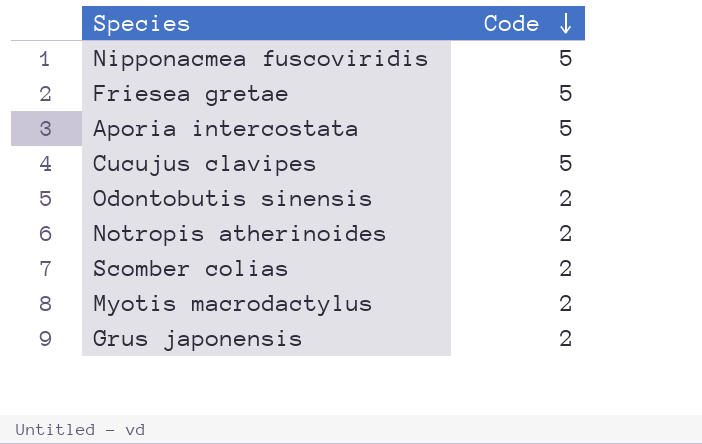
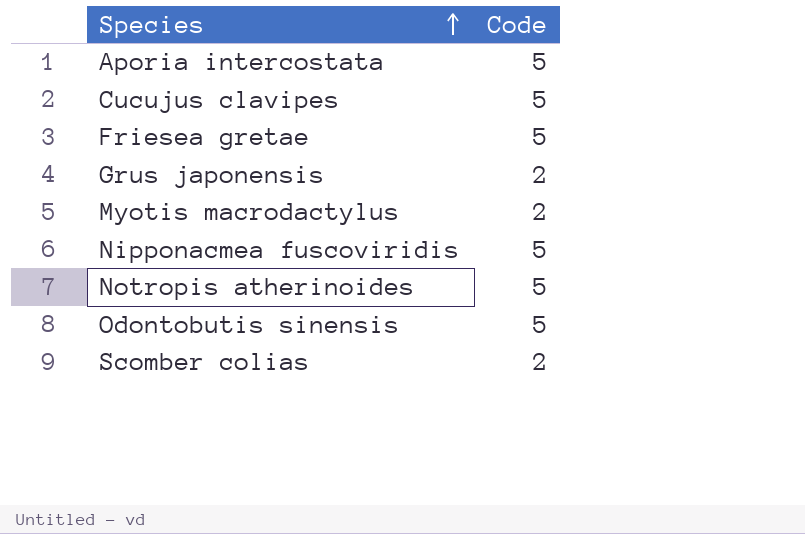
row order: Code descending -> Species ascending
Notropis atherinoides | Code: 2 -> 5
Odontobutis sinensis | Code: 2 -> 5

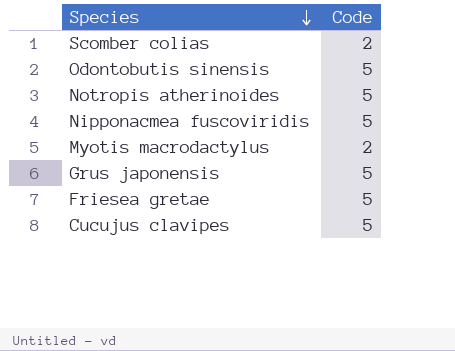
row order: Species ascending -> Species descending
row Aporia intercostata: 5 -> none
Grus japonensis | Code: 2 -> 5

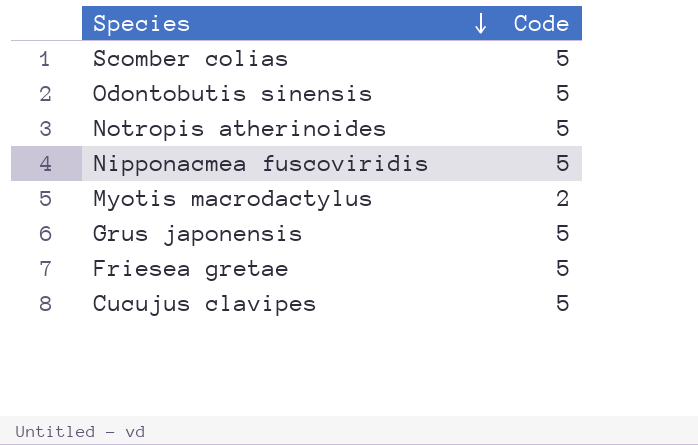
Scomber colias | Code: 2 -> 5

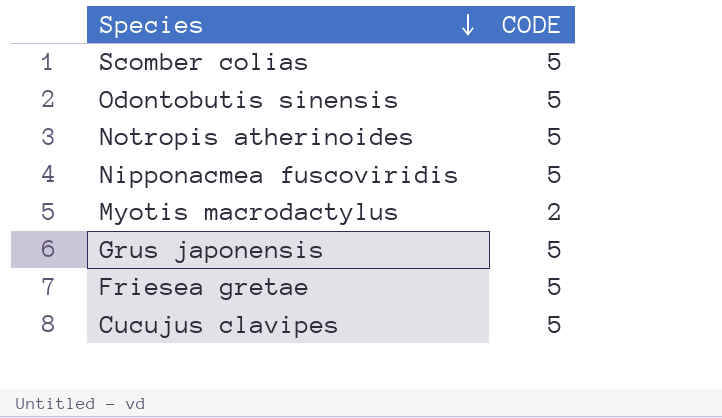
column name: Code -> CODE

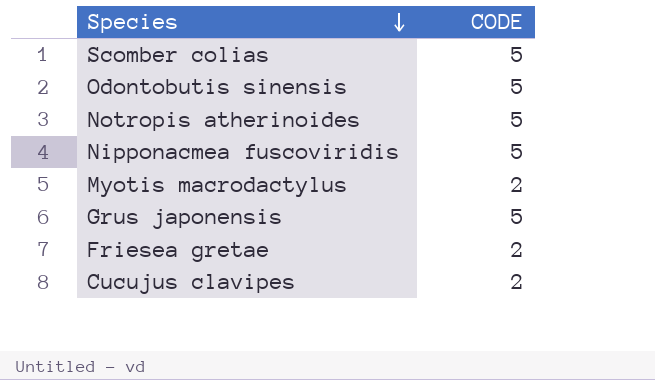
Friesea gretae | CODE: 5 -> 2
Cucujus clavipes | CODE: 5 -> 2

